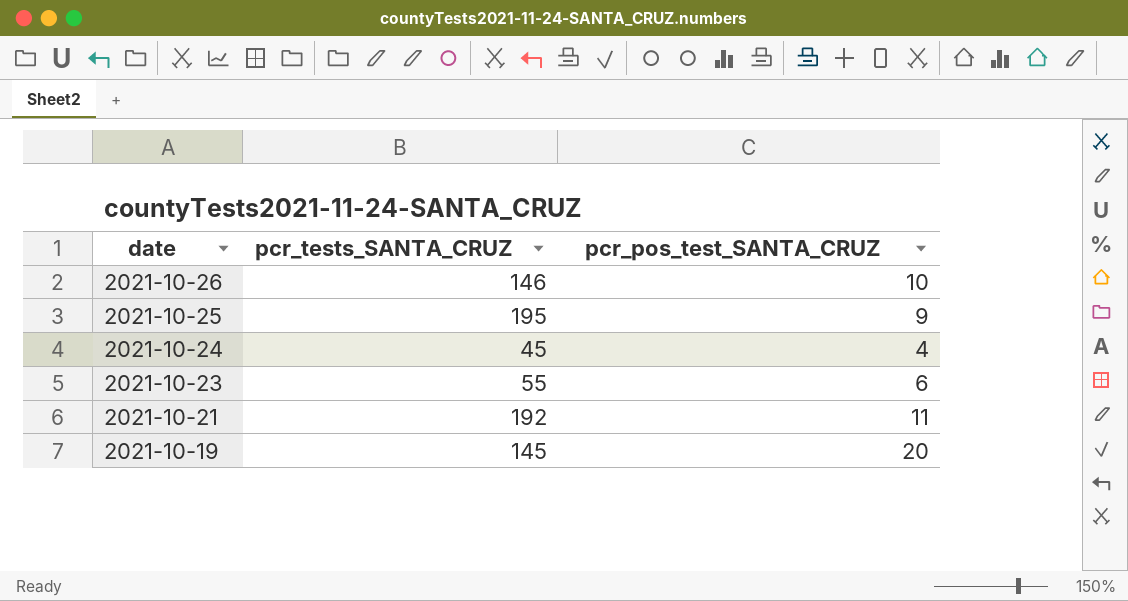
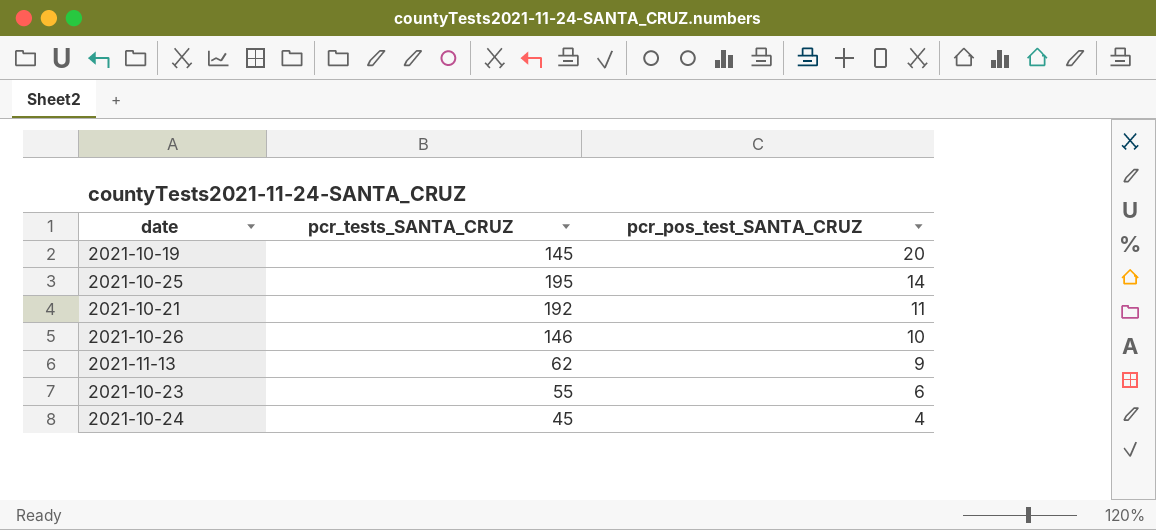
row order: date descending -> pcr_pos_test_SANTA_CRUZ descending
2021-10-25 | pcr_pos_test_SANTA_CRUZ: 9 -> 14
row 2021-11-13: none -> 62 | 9

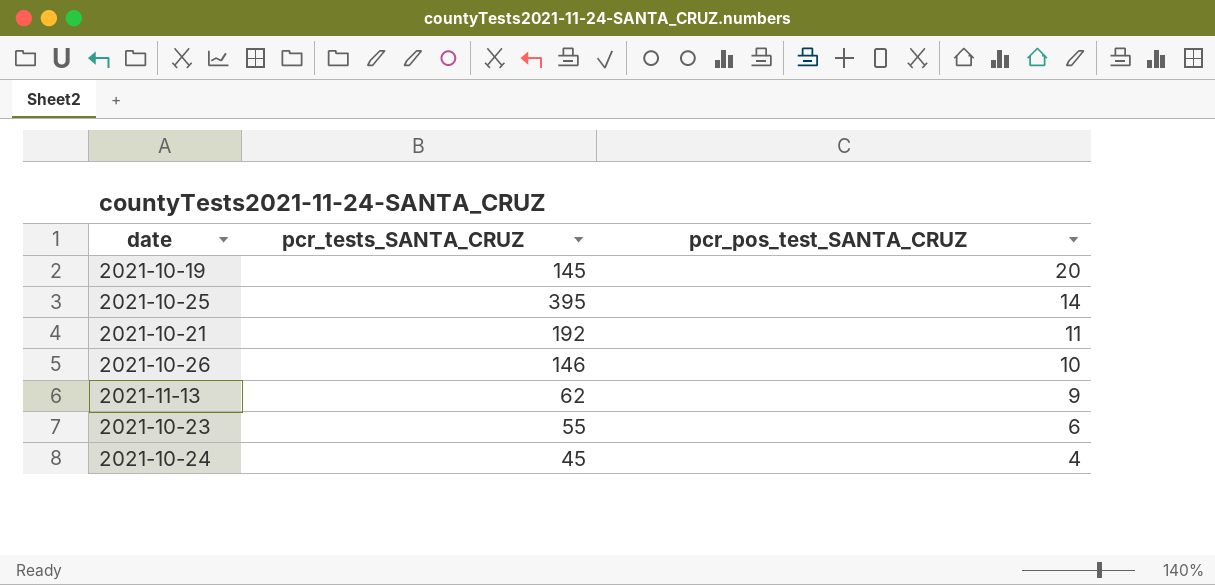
2021-10-25 | pcr_tests_SANTA_CRUZ: 195 -> 395

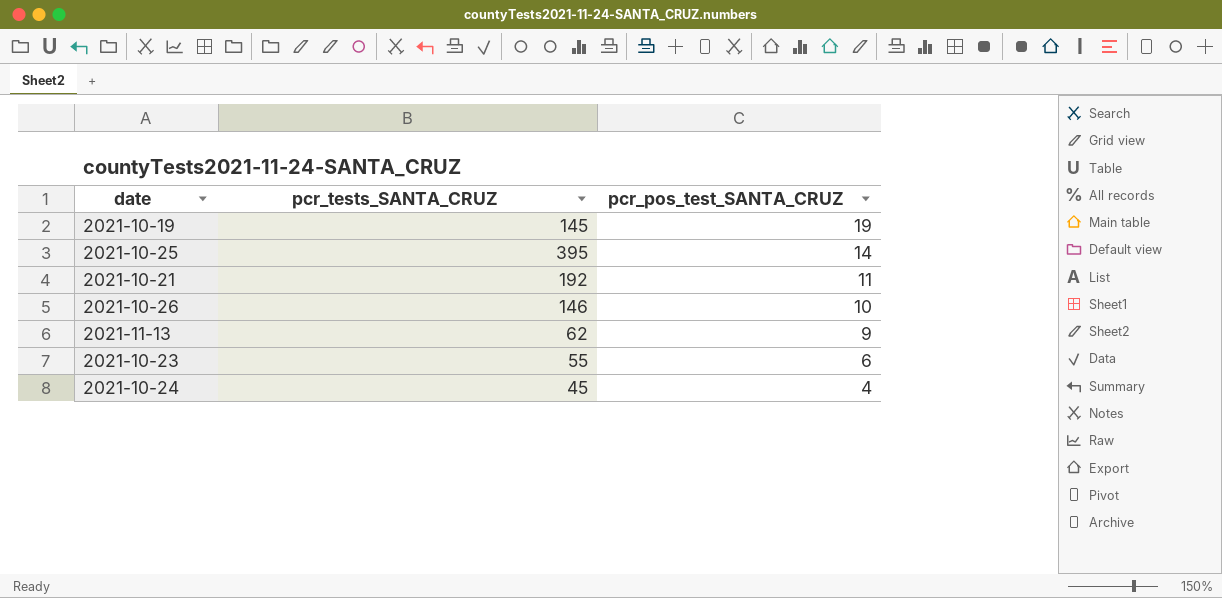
2021-10-19 | pcr_pos_test_SANTA_CRUZ: 20 -> 19

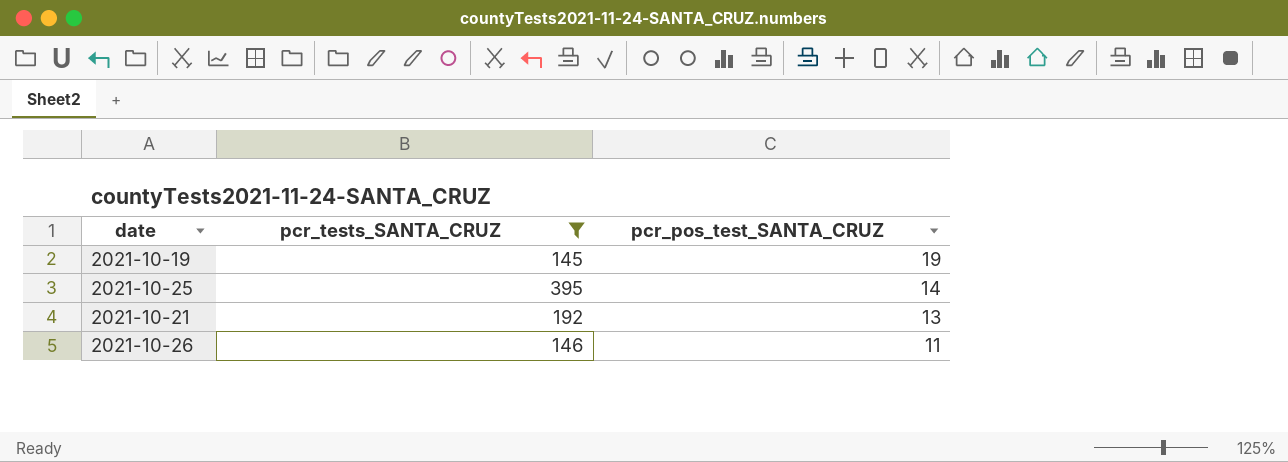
filter: none -> pcr_tests_SANTA_CRUZ >= 145
2021-10-21 | pcr_pos_test_SANTA_CRUZ: 11 -> 13
2021-10-26 | pcr_pos_test_SANTA_CRUZ: 10 -> 11

